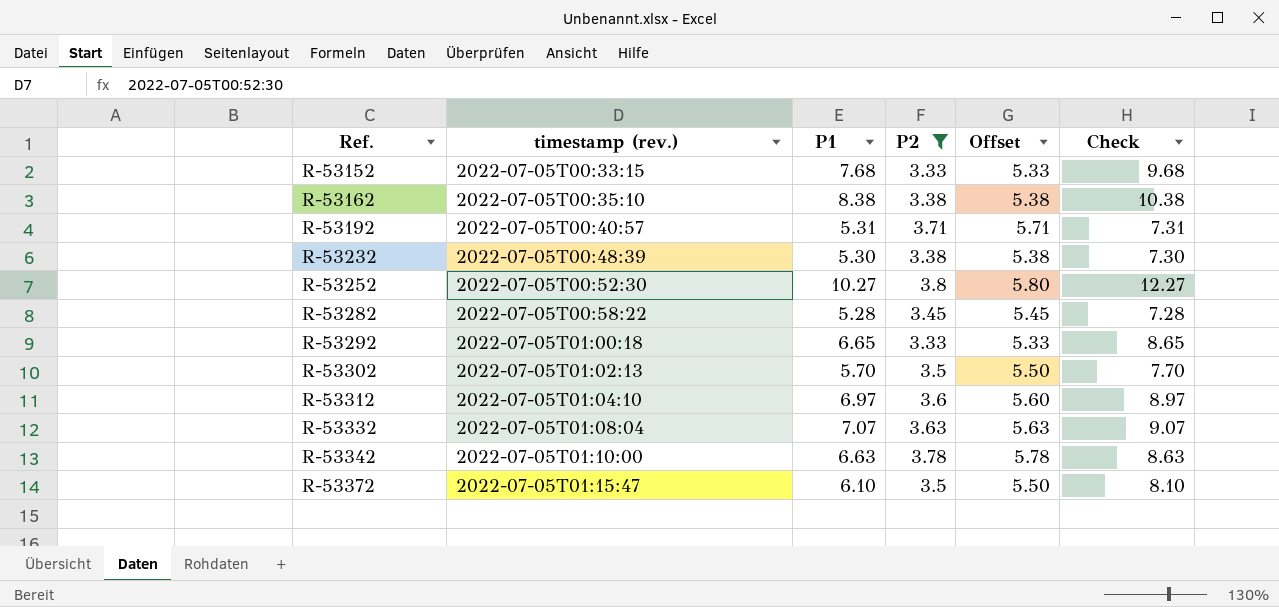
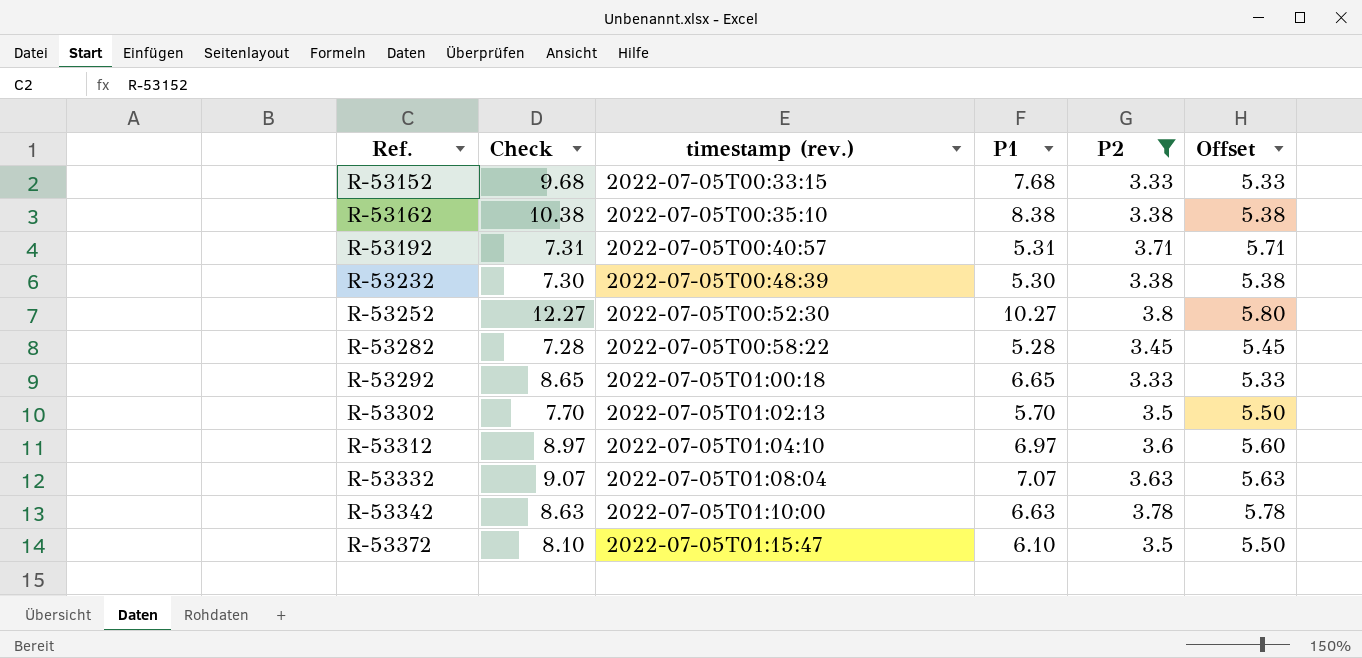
column Check | position: 6 -> 2

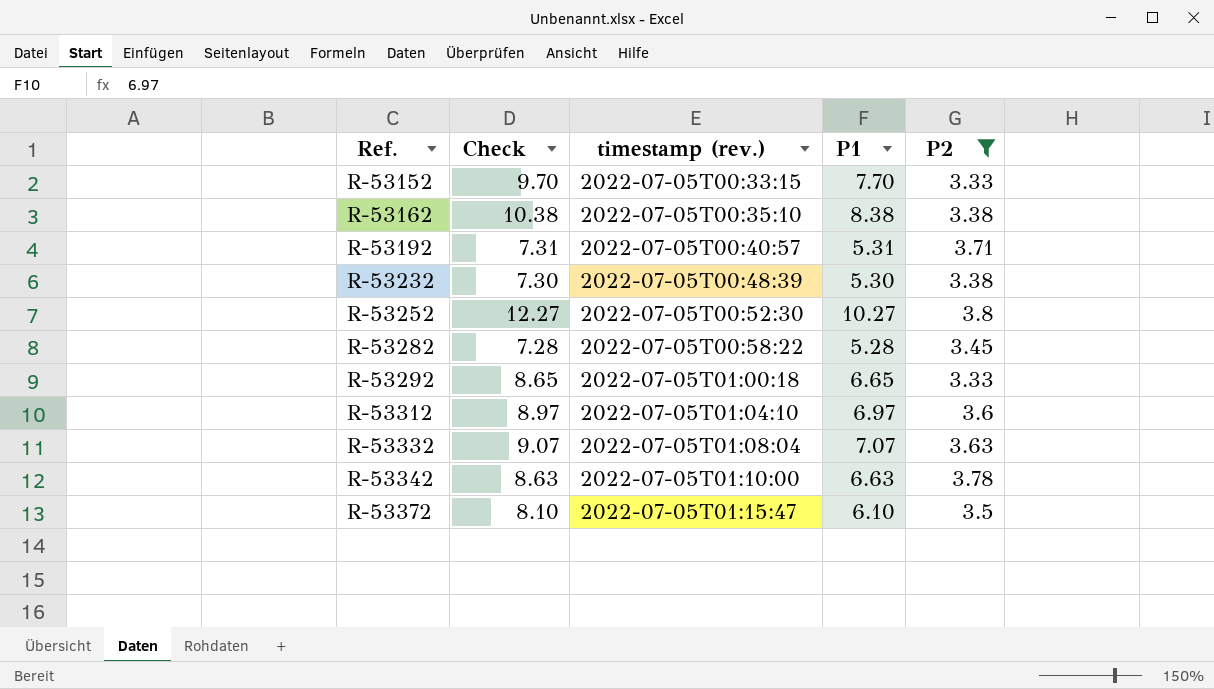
column Offset | formula: [P2] + 2 -> none
row R-53302: 7.70 | 2022-07-05T01:02:13 | 5.70 | 3.5 | 5.50 -> none
R-53152 | Check: 9.68 -> 9.70
R-53152 | P1: 7.68 -> 7.70

